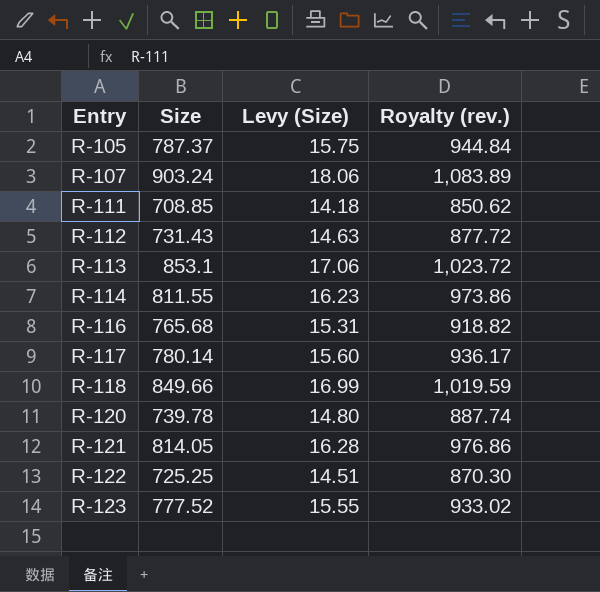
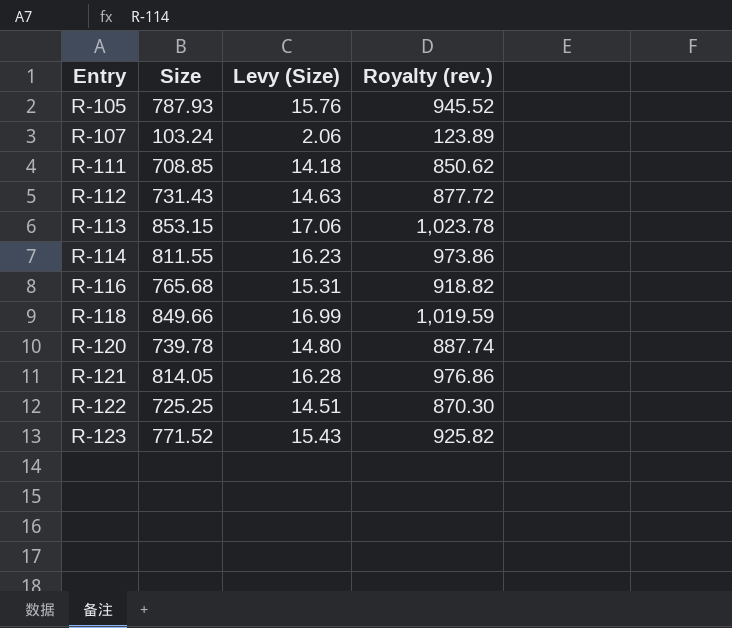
row R-117: 780.14 | 15.60 | 936.17 -> none
R-105 | Size: 787.37 -> 787.93
R-105 | Levy (Size): 15.75 -> 15.76
R-105 | Royalty (rev.): 944.84 -> 945.52
R-107 | Size: 903.24 -> 103.24
R-107 | Levy (Size): 18.06 -> 2.06
R-107 | Royalty (rev.): 1,083.89 -> 123.89
R-113 | Size: 853.1 -> 853.15
R-113 | Royalty (rev.): 1,023.72 -> 1,023.78
R-123 | Size: 777.52 -> 771.52
R-123 | Levy (Size): 15.55 -> 15.43
R-123 | Royalty (rev.): 933.02 -> 925.82

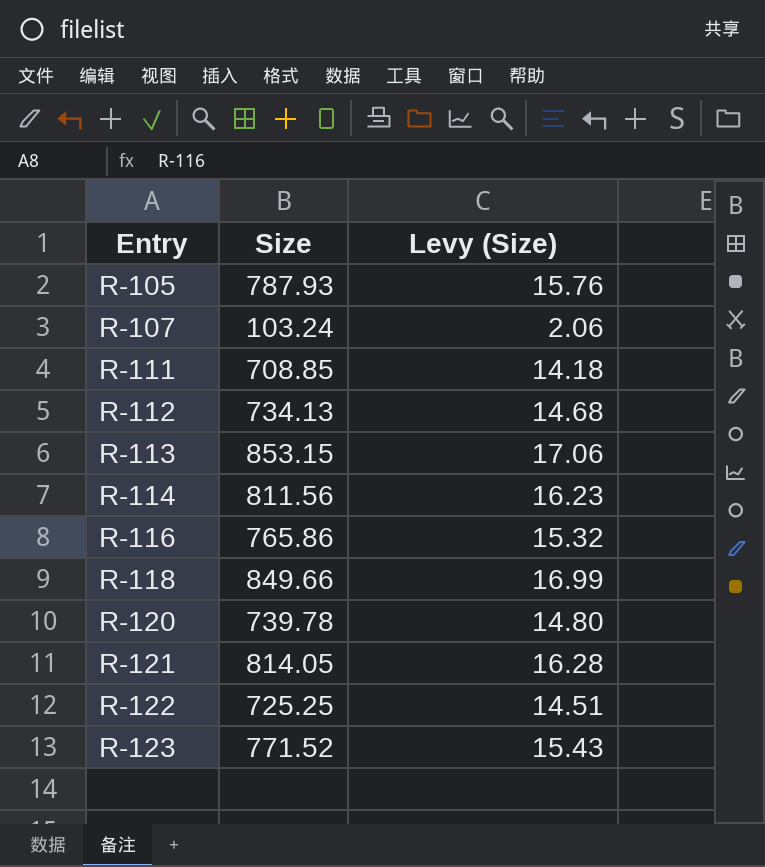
column Royalty (rev.) | formula: [Size] * 1.2 -> none
R-112 | Size: 731.43 -> 734.13
R-112 | Levy (Size): 14.63 -> 14.68
R-114 | Size: 811.55 -> 811.56
R-116 | Size: 765.68 -> 765.86
R-116 | Levy (Size): 15.31 -> 15.32

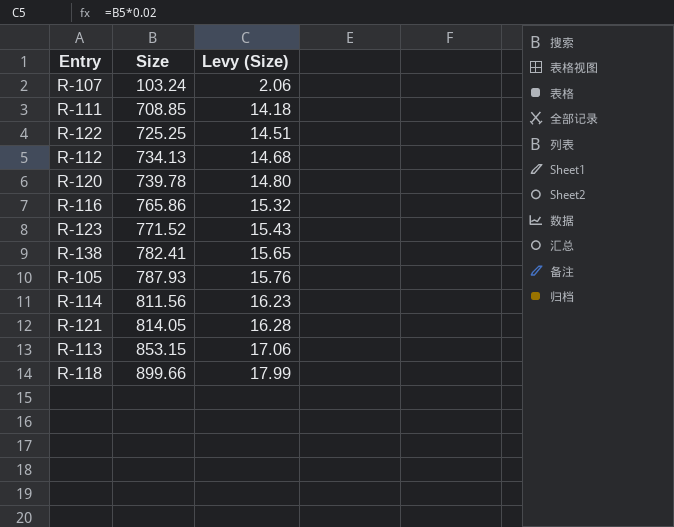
row order: Entry ascending -> Size ascending
row R-138: none -> 782.41 | 15.65
R-118 | Size: 849.66 -> 899.66
R-118 | Levy (Size): 16.99 -> 17.99

